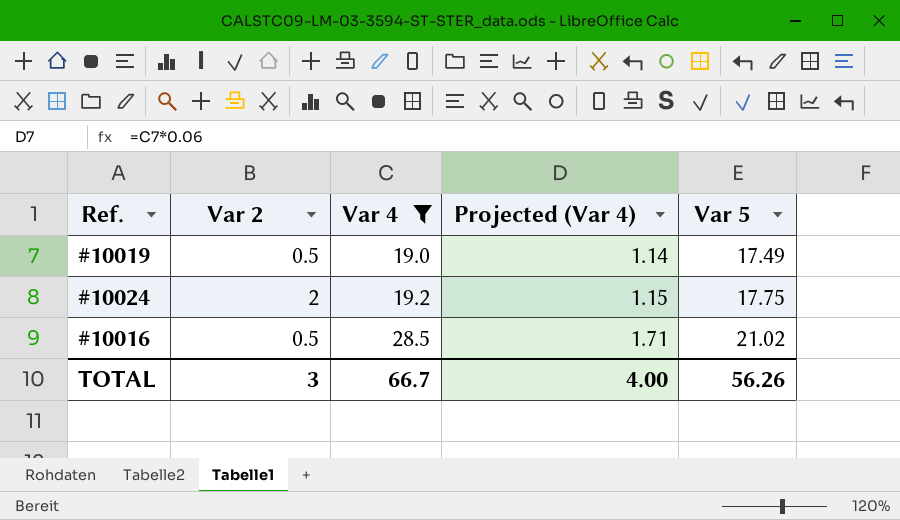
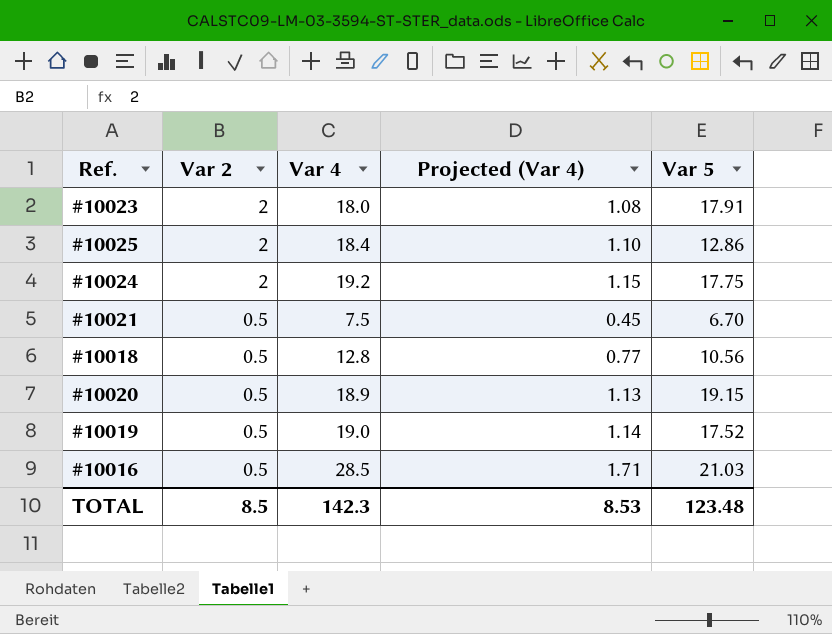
filter: Var 4 >= 19.0 -> none
row order: Var 4 ascending -> Var 2 descending
#10019 | Var 5: 17.49 -> 17.52
#10016 | Var 5: 21.02 -> 21.03
TOTAL | Var 2: 3 -> 8.5
TOTAL | Var 4: 66.7 -> 142.3
TOTAL | Projected (Var 4): 4.00 -> 8.53
TOTAL | Var 5: 56.26 -> 123.48

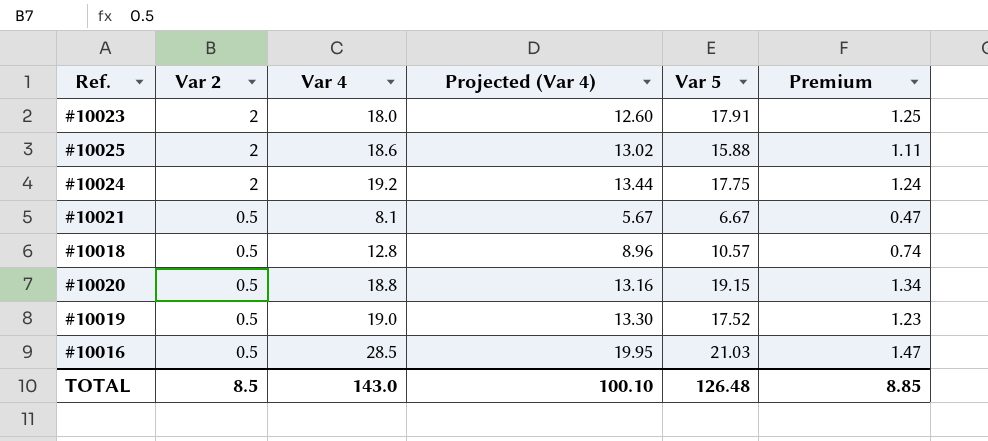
column Projected (Var 4) | formula: [Var 4] * 0.06 -> [Var 4] * 0.7
column Premium | formula: none -> [Var 5] * 0.07
#10025 | Var 4: 18.4 -> 18.6
#10025 | Var 5: 12.86 -> 15.88
#10021 | Var 4: 7.5 -> 8.1
#10021 | Var 5: 6.70 -> 6.67
#10018 | Var 5: 10.56 -> 10.57
#10020 | Var 4: 18.9 -> 18.8
TOTAL | Var 4: 142.3 -> 143.0
TOTAL | Projected (Var 4): 8.53 -> 100.10
TOTAL | Var 5: 123.48 -> 126.48

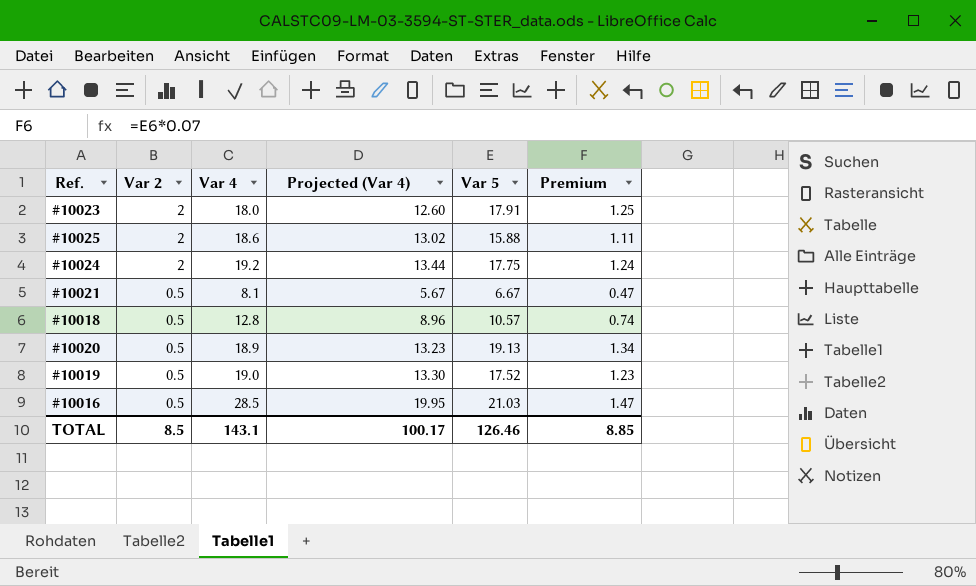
#10020 | Var 4: 18.8 -> 18.9
#10020 | Projected (Var 4): 13.16 -> 13.23
#10020 | Var 5: 19.15 -> 19.13
TOTAL | Var 4: 143.0 -> 143.1
TOTAL | Projected (Var 4): 100.10 -> 100.17
TOTAL | Var 5: 126.48 -> 126.46

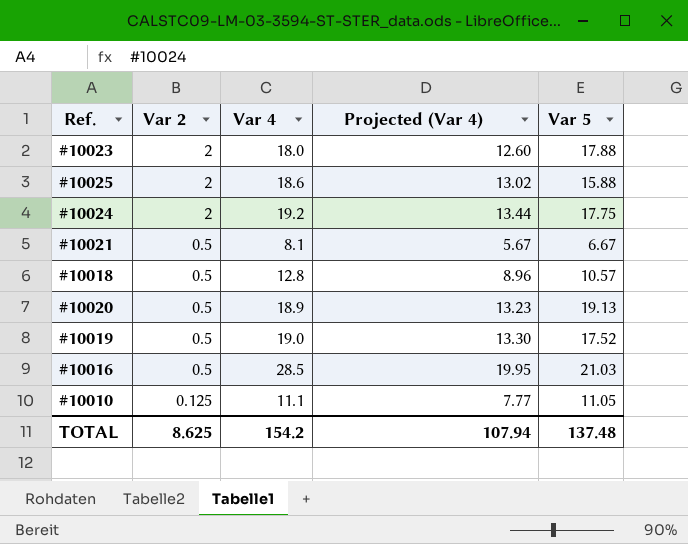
column Premium | formula: [Var 5] * 0.07 -> none
#10023 | Var 5: 17.91 -> 17.88
row #10010: none -> 0.125 | 11.1 | 7.77 | 11.05
TOTAL | Var 2: 8.5 -> 8.625
TOTAL | Var 4: 143.1 -> 154.2
TOTAL | Projected (Var 4): 100.17 -> 107.94
TOTAL | Var 5: 126.46 -> 137.48

